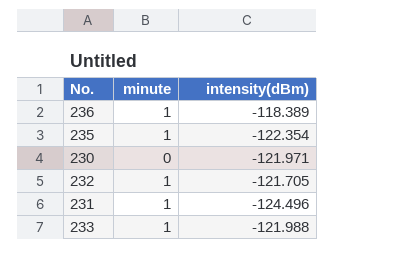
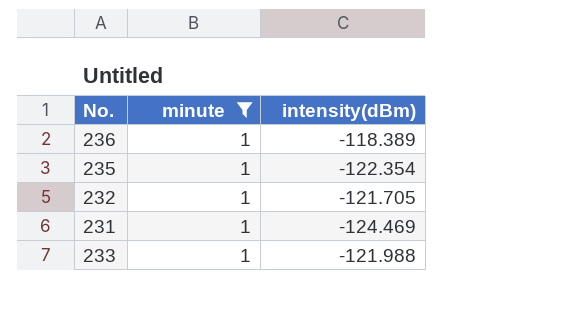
filter: none -> minute = 1
231 | intensity(dBm): -124.496 -> -124.469

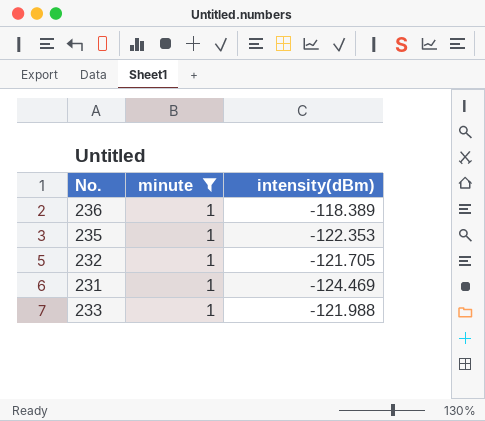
235 | intensity(dBm): -122.354 -> -122.353

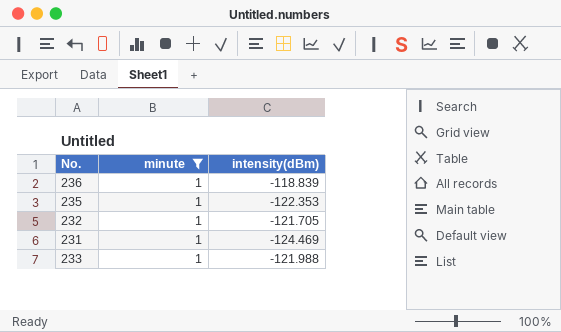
236 | intensity(dBm): -118.389 -> -118.839

